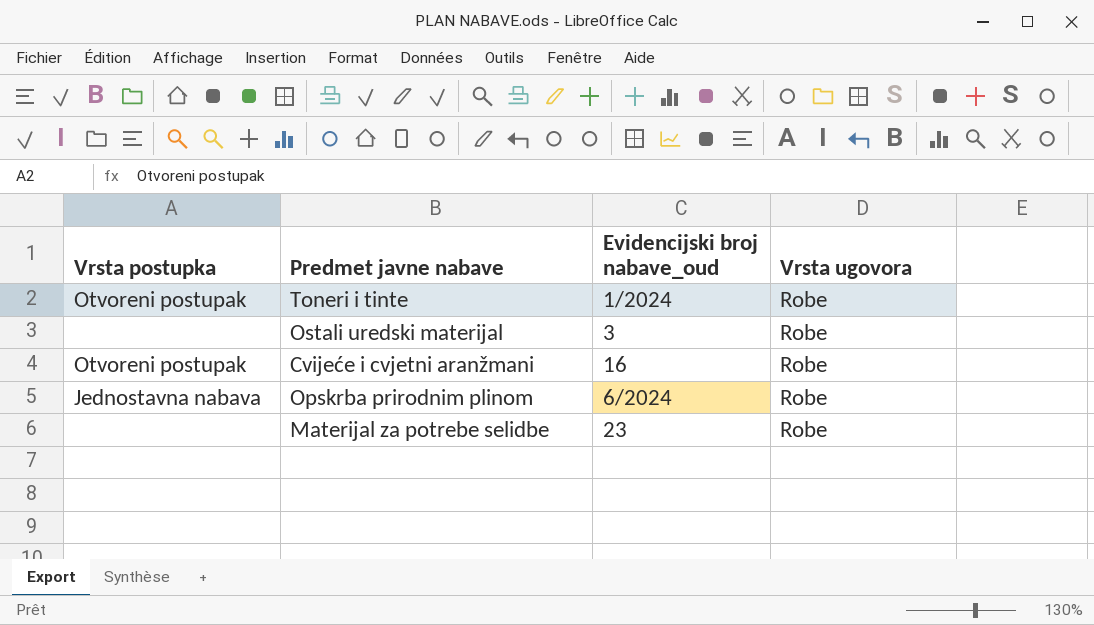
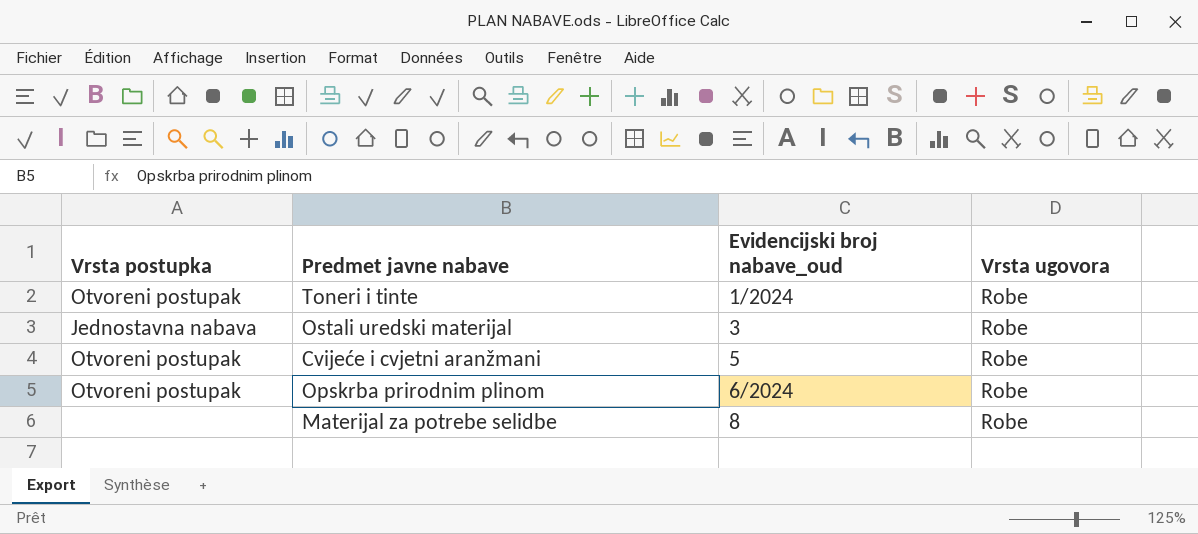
Ostali uredski materijal | Vrsta postupka: none -> Jednostavna nabava
Cvijeće i cvjetni aranžmani | Evidencijski broj nabave_oud: 16 -> 5
Opskrba prirodnim plinom | Vrsta postupka: Jednostavna nabava -> Otvoreni postupak
Materijal za potrebe selidbe | Evidencijski broj nabave_oud: 23 -> 8

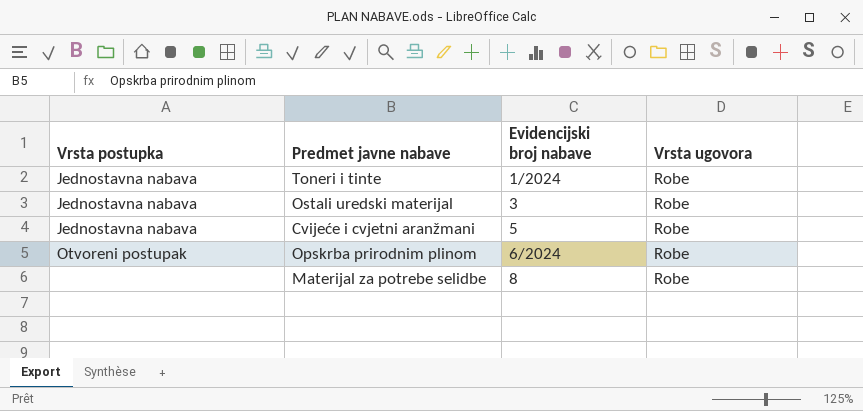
column name: Evidencijski broj nabave_oud -> Evidencijski broj nabave
Toneri i tinte | Vrsta postupka: Otvoreni postupak -> Jednostavna nabava
Cvijeće i cvjetni aranžmani | Vrsta postupka: Otvoreni postupak -> Jednostavna nabava

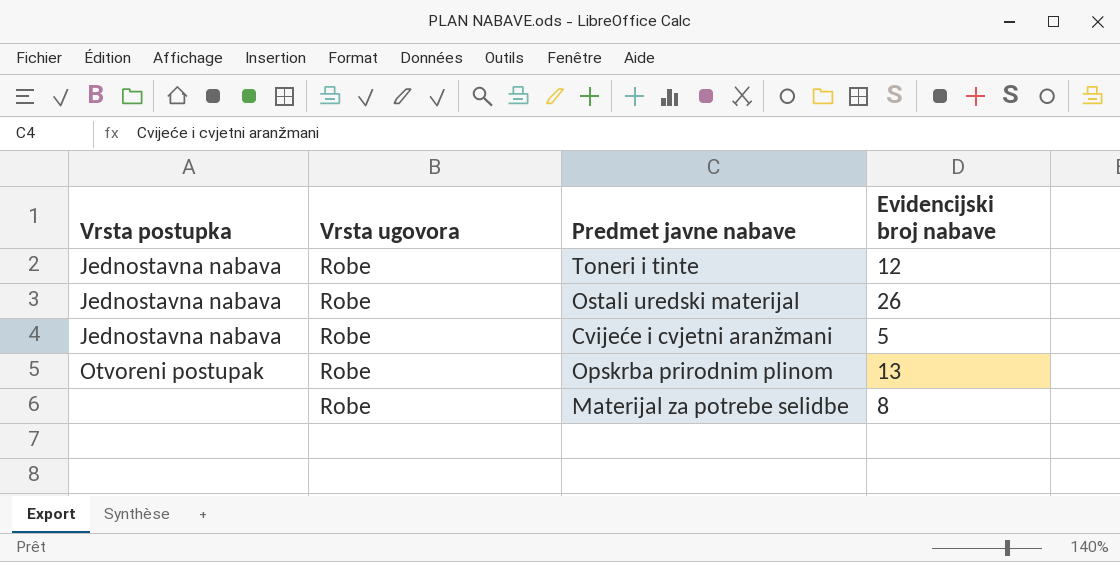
column Vrsta ugovora | position: 4 -> 2
Toneri i tinte | Evidencijski broj nabave: 1/2024 -> 12
Ostali uredski materijal | Evidencijski broj nabave: 3 -> 26
Opskrba prirodnim plinom | Evidencijski broj nabave: 6/2024 -> 13

